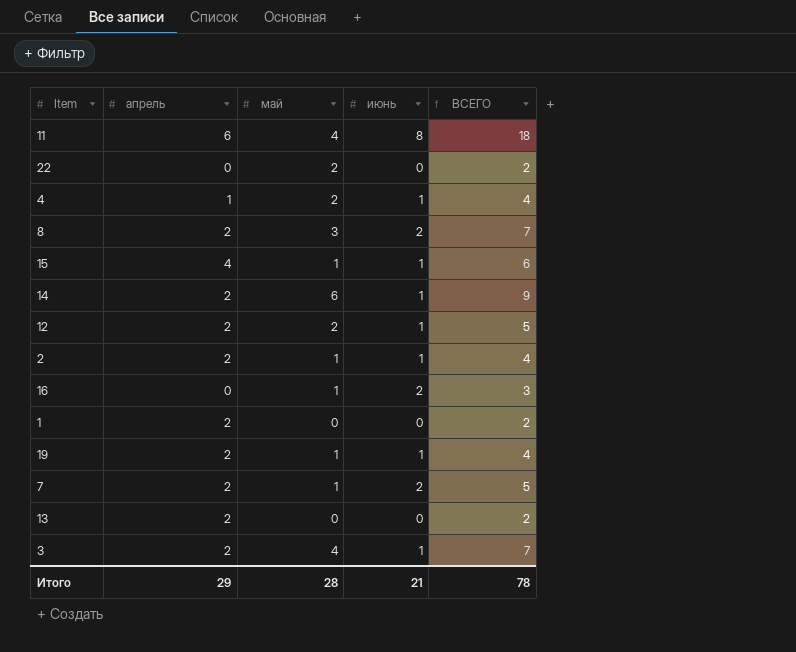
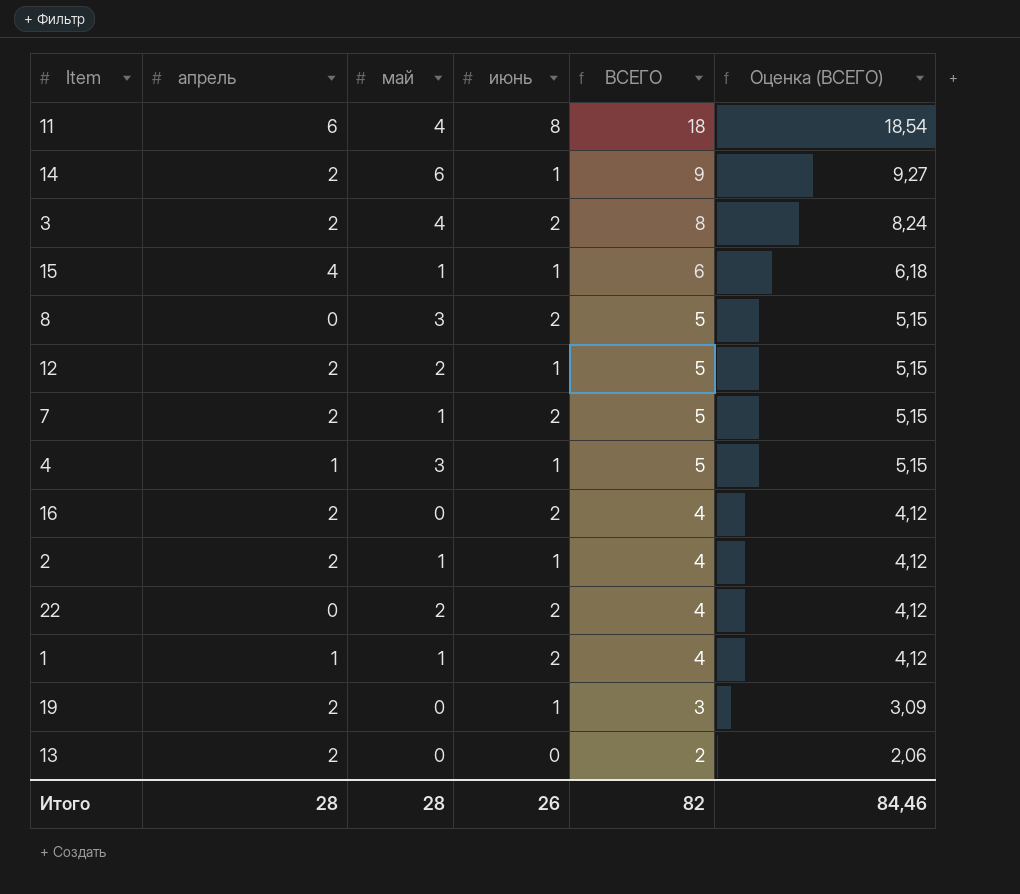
row order: none -> ВСЕГО descending
column Оценка (ВСЕГО) | formula: none -> [ВСЕГО] * 1,03
3 | июнь: 1 -> 2
3 | ВСЕГО: 7 -> 8
8 | апрель: 2 -> 0
8 | ВСЕГО: 7 -> 5
4 | май: 2 -> 3
4 | ВСЕГО: 4 -> 5
16 | апрель: 0 -> 2
16 | май: 1 -> 0
16 | ВСЕГО: 3 -> 4
22 | июнь: 0 -> 2
22 | ВСЕГО: 2 -> 4
1 | апрель: 2 -> 1
1 | май: 0 -> 1
1 | июнь: 0 -> 2
1 | ВСЕГО: 2 -> 4
19 | май: 1 -> 0
19 | ВСЕГО: 4 -> 3
Итого | апрель: 29 -> 28
Итого | июнь: 21 -> 26
Итого | ВСЕГО: 78 -> 82

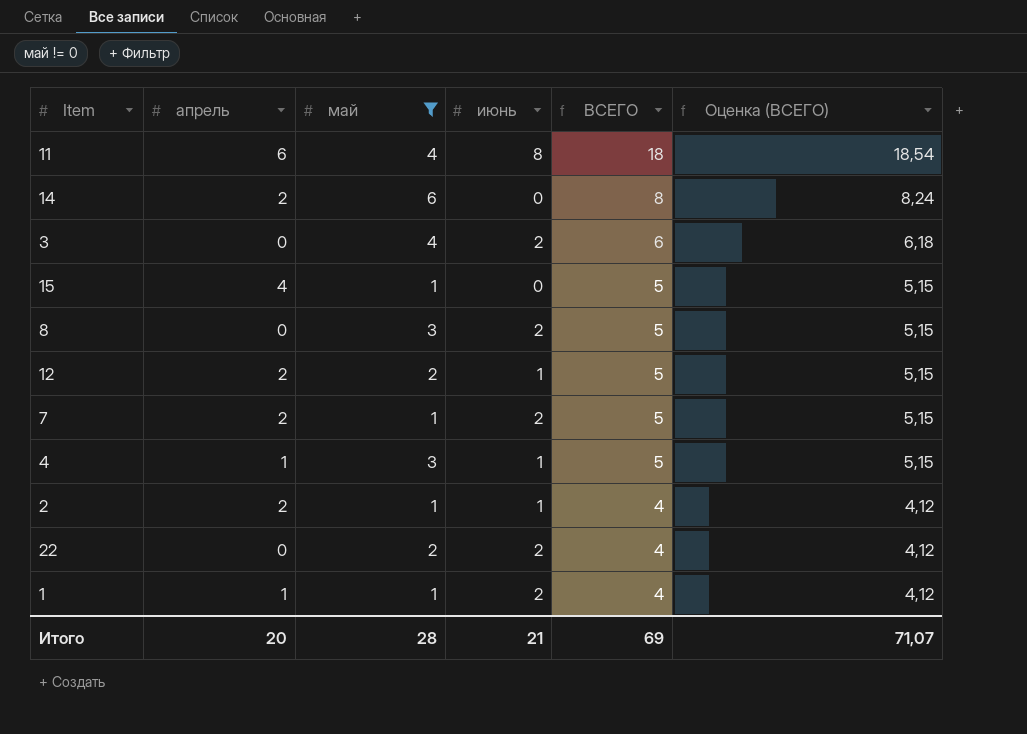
filter: none -> май != 0
14 | июнь: 1 -> 0
14 | ВСЕГО: 9 -> 8
14 | Оценка (ВСЕГО): 9,27 -> 8,24
3 | апрель: 2 -> 0
3 | ВСЕГО: 8 -> 6
3 | Оценка (ВСЕГО): 8,24 -> 6,18
15 | июнь: 1 -> 0
15 | ВСЕГО: 6 -> 5
15 | Оценка (ВСЕГО): 6,18 -> 5,15
Итого | апрель: 28 -> 20
Итого | июнь: 26 -> 21
Итого | ВСЕГО: 82 -> 69
Итого | Оценка (ВСЕГО): 84,46 -> 71,07

